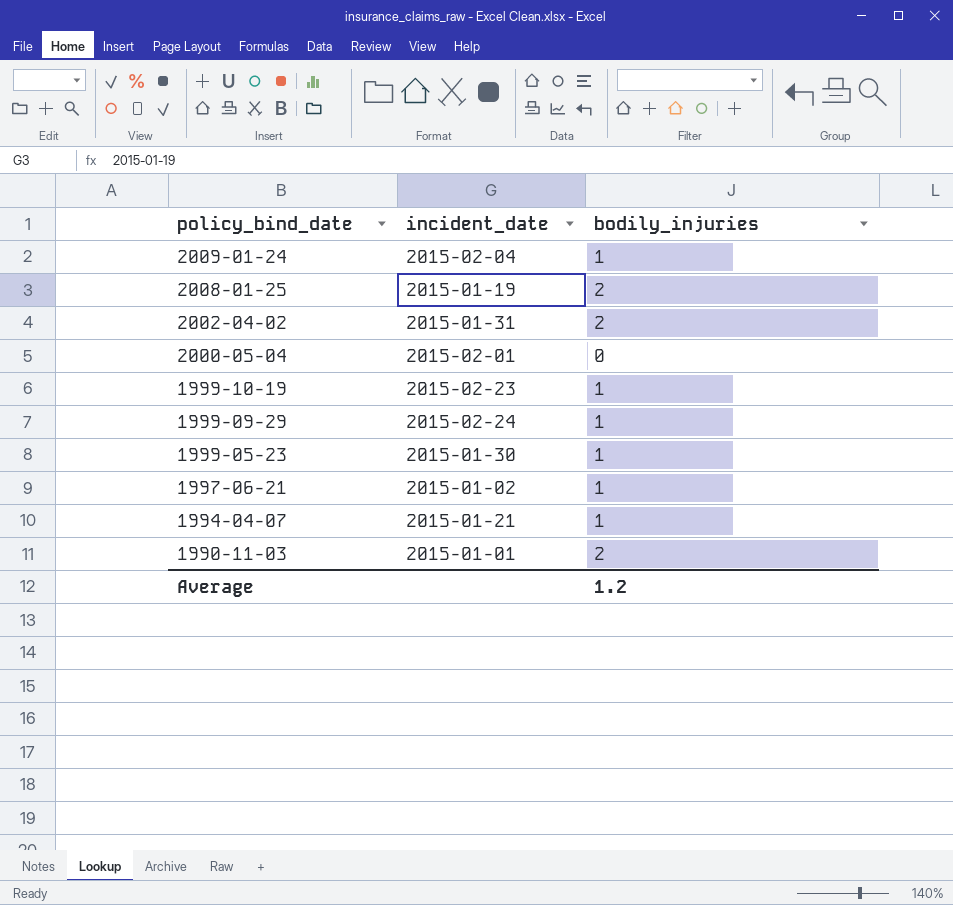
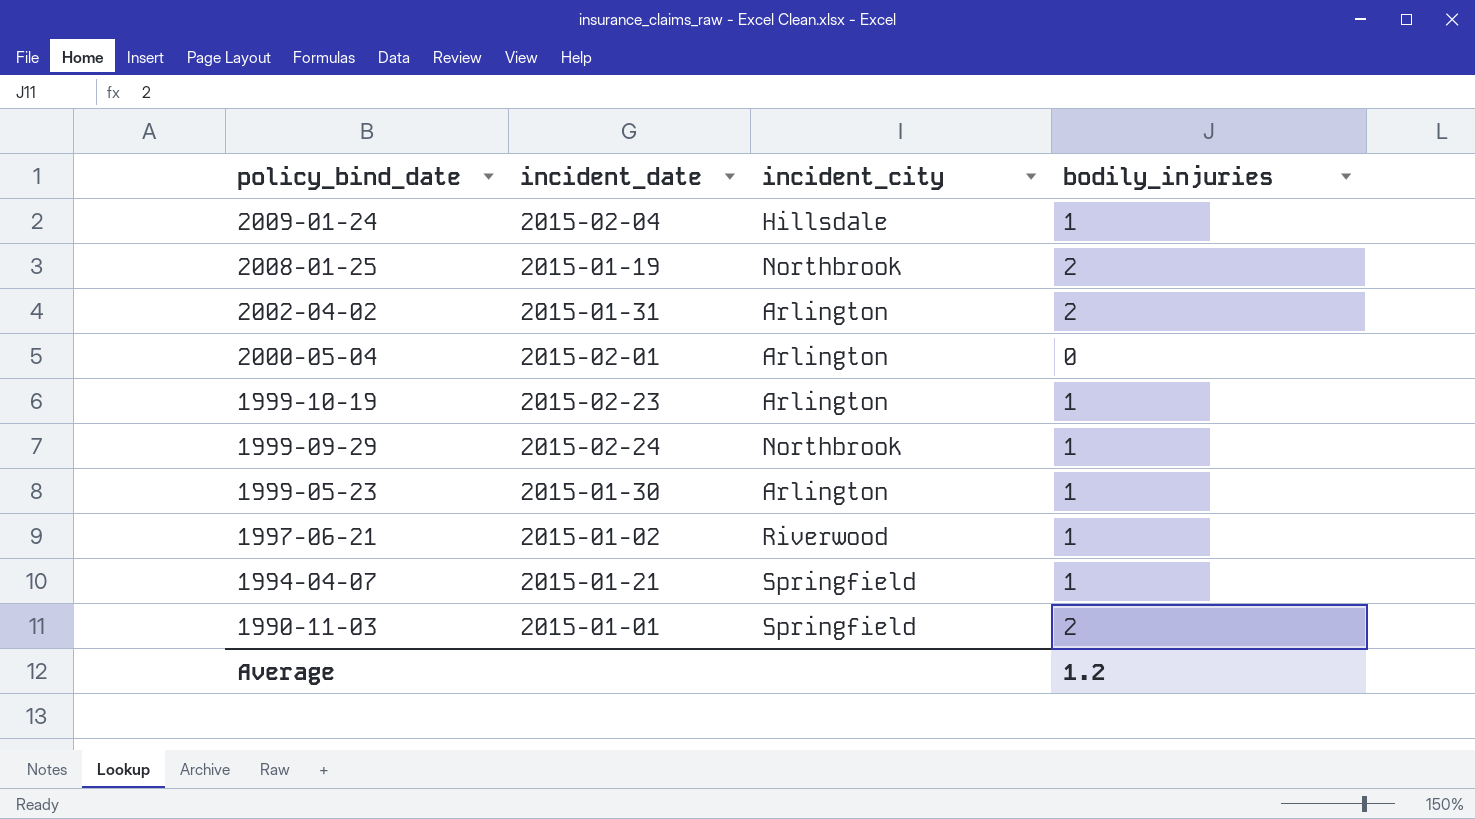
column incident_city | position: none -> 3

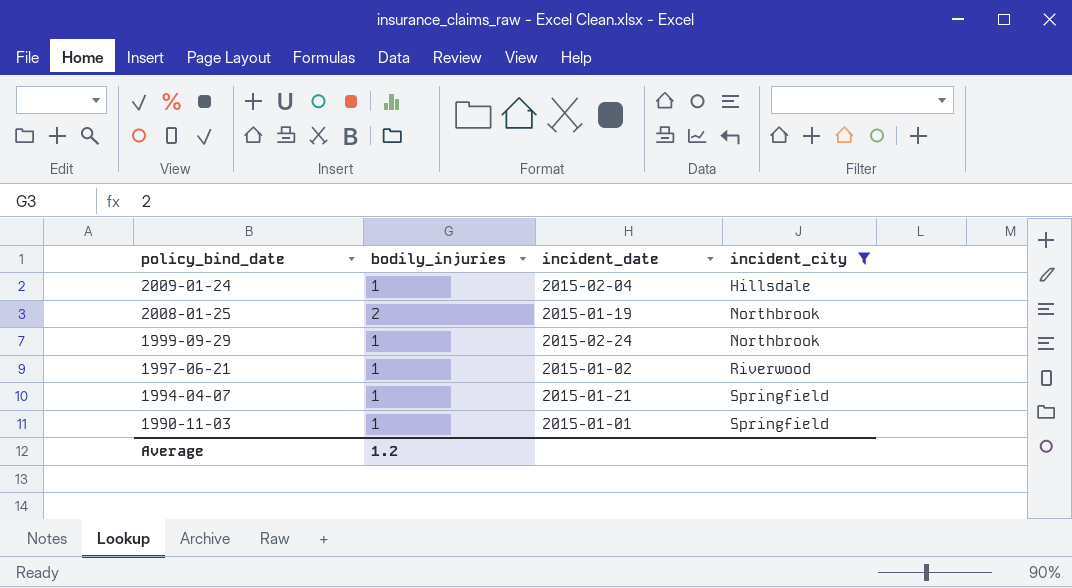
filter: none -> incident_city != Arlington
column bodily_injuries | position: 4 -> 2
1990-11-03 | bodily_injuries: 2 -> 1

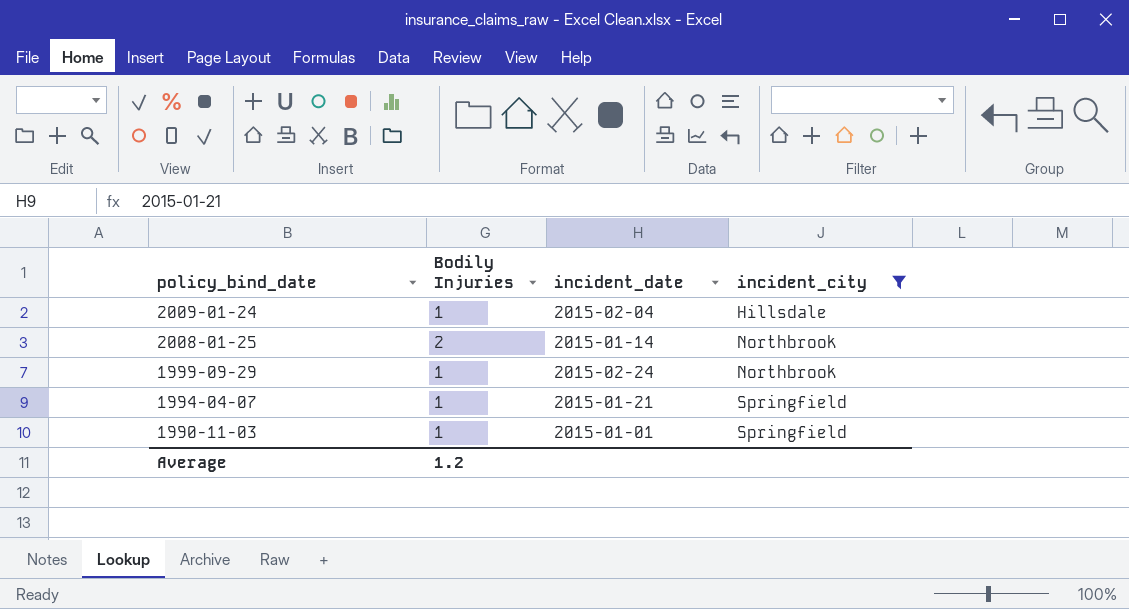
column name: bodily_injuries -> Bodily Injuries
row 1997-06-21: 1 | 2015-01-02 | Riverwood -> none
2008-01-25 | incident_date: 2015-01-19 -> 2015-01-14

